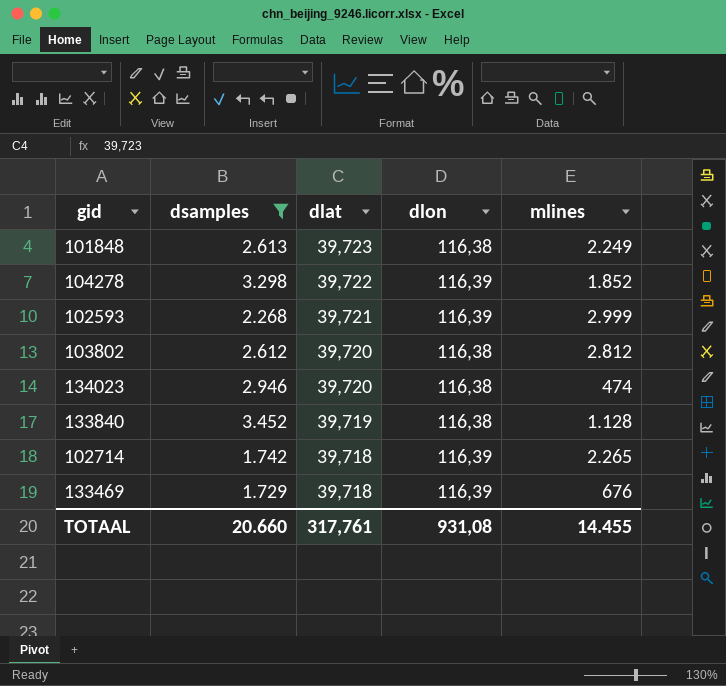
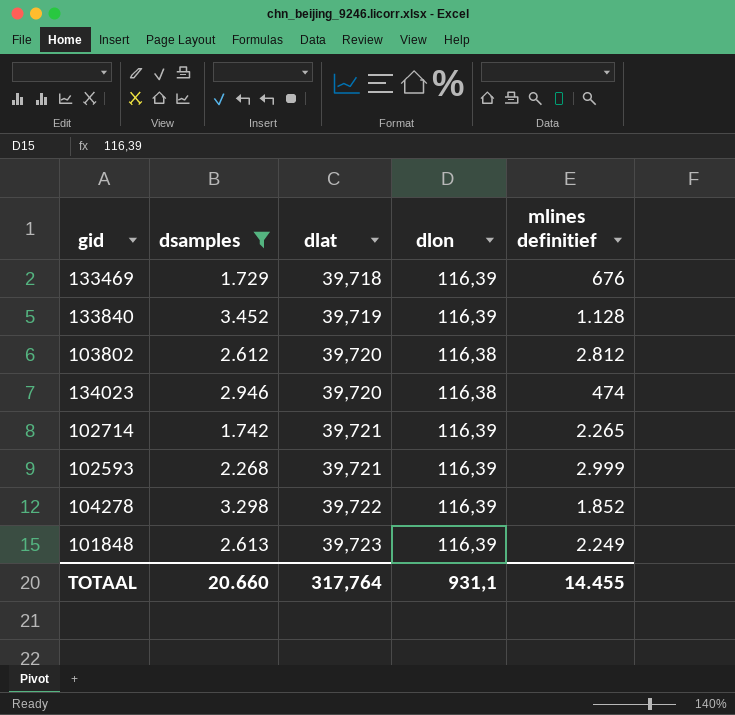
row order: dlat descending -> dlat ascending
column name: mlines -> mlines definitief
133840 | dlon: 116,38 -> 116,39
102714 | dlat: 39,718 -> 39,721
101848 | dlon: 116,38 -> 116,39
TOTAAL | dlat: 317,761 -> 317,764
TOTAAL | dlon: 931,08 -> 931,1

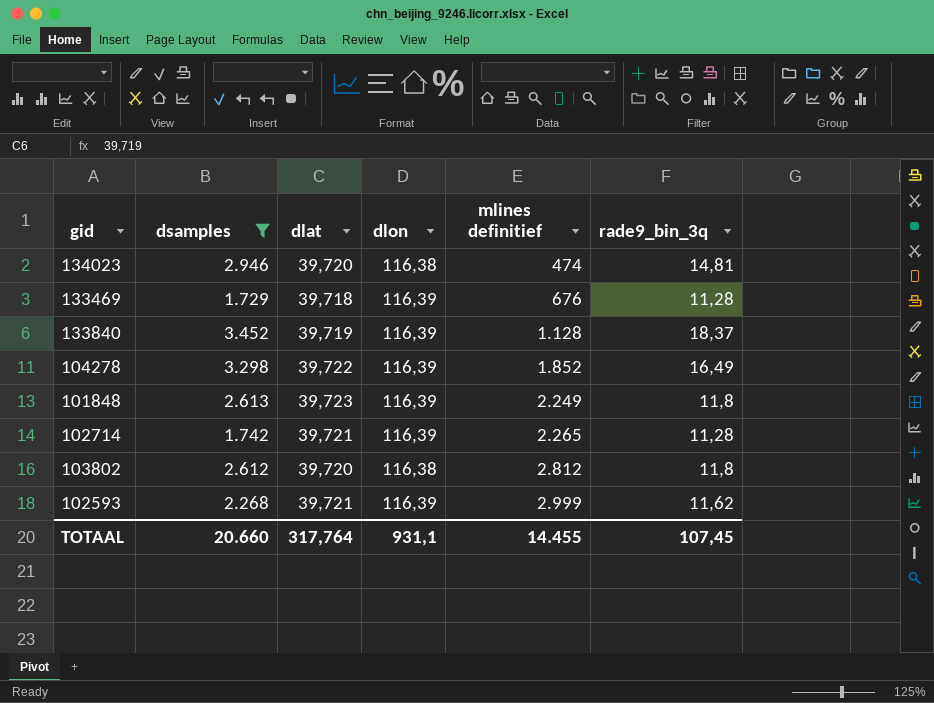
row order: dlat ascending -> mlines definitief ascending
column rade9_bin_3q | position: none -> 6

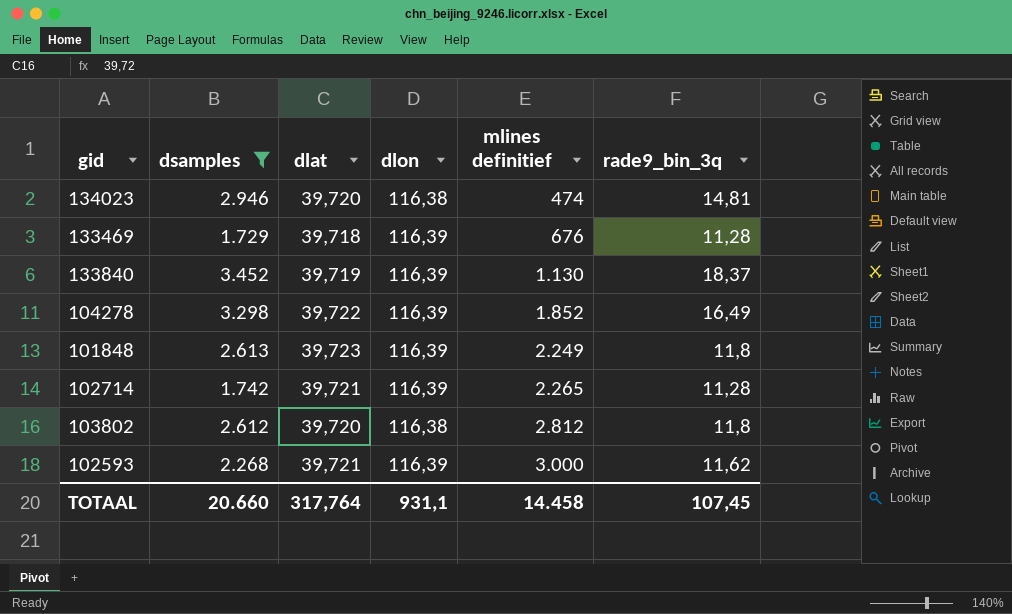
133840 | mlines definitief: 1.128 -> 1.130
102593 | mlines definitief: 2.999 -> 3.000
TOTAAL | mlines definitief: 14.455 -> 14.458

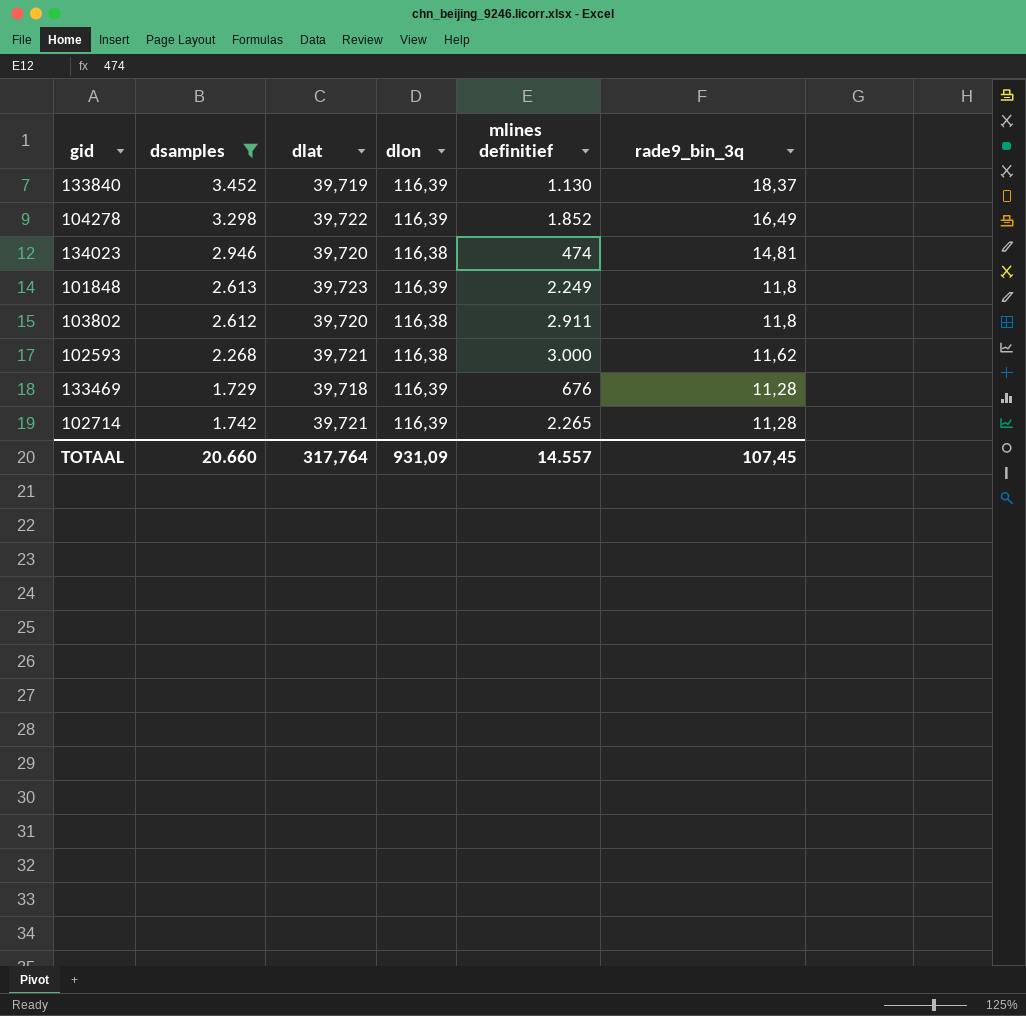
row order: mlines definitief ascending -> rade9_bin_3q descending
103802 | mlines definitief: 2.812 -> 2.911
102593 | dlon: 116,39 -> 116,38
TOTAAL | dlon: 931,1 -> 931,09
TOTAAL | mlines definitief: 14.458 -> 14.557

